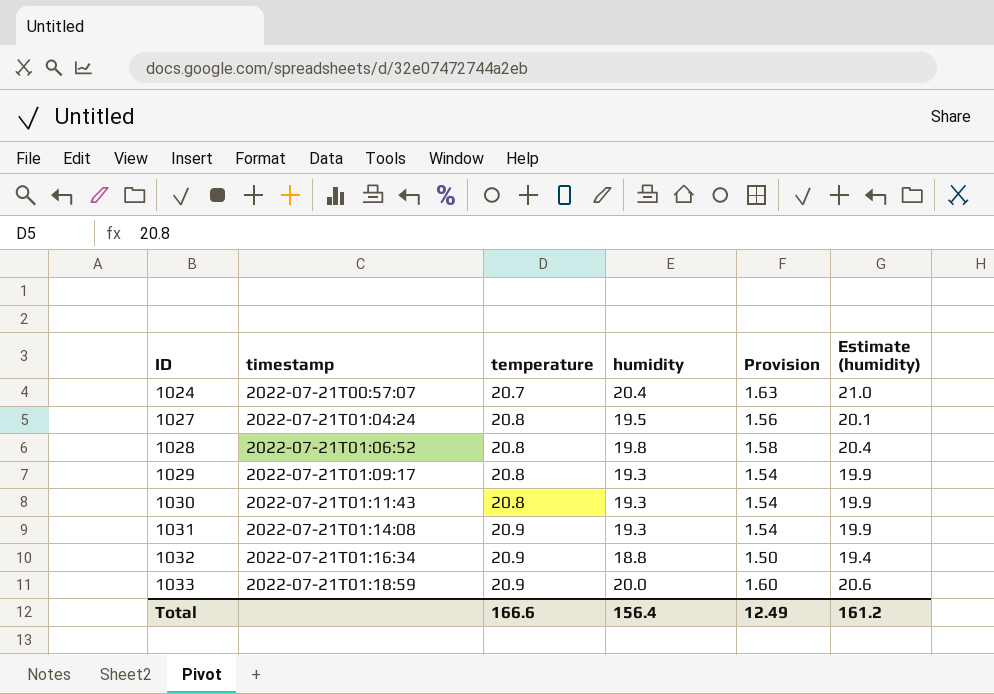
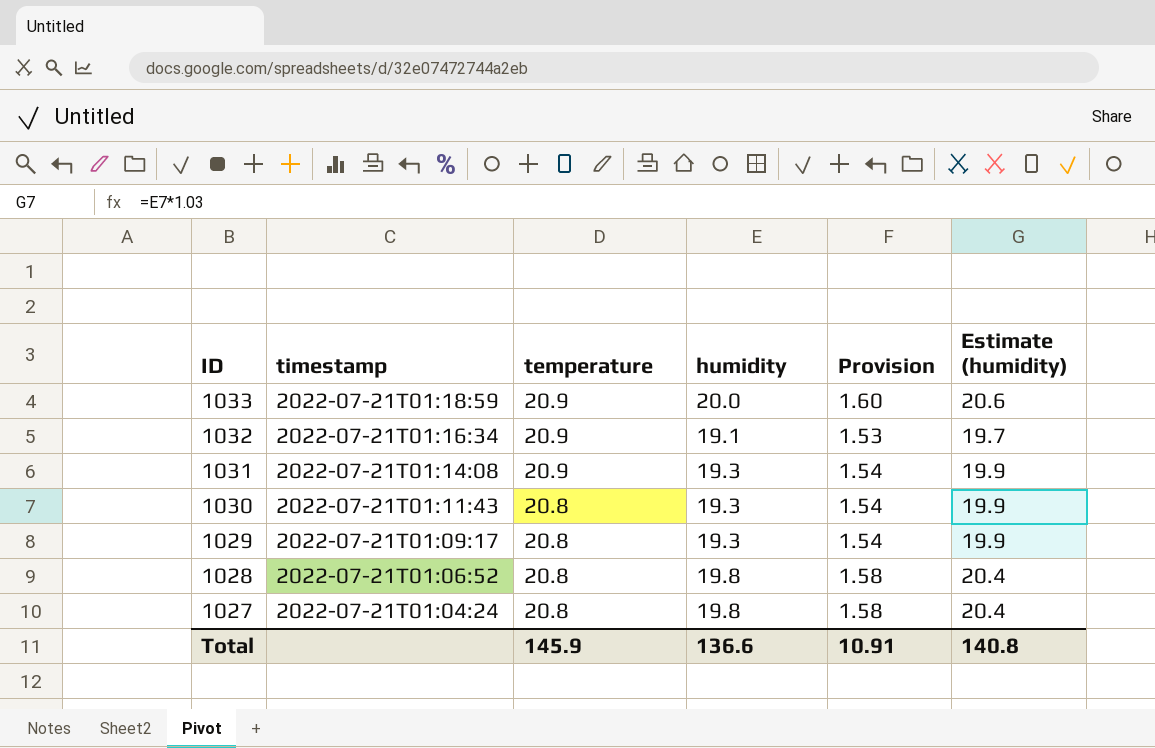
row order: ID ascending -> ID descending
row 1024: 2022-07-21T00:57:07 | 20.7 | 20.4 | 1.63 | 21.0 -> none
1032 | humidity: 18.8 -> 19.1
1032 | Provision: 1.50 -> 1.53
1032 | Estimate (humidity): 19.4 -> 19.7
1027 | humidity: 19.5 -> 19.8
1027 | Provision: 1.56 -> 1.58
1027 | Estimate (humidity): 20.1 -> 20.4
Total | temperature: 166.6 -> 145.9
Total | humidity: 156.4 -> 136.6
Total | Provision: 12.49 -> 10.91
Total | Estimate (humidity): 161.2 -> 140.8

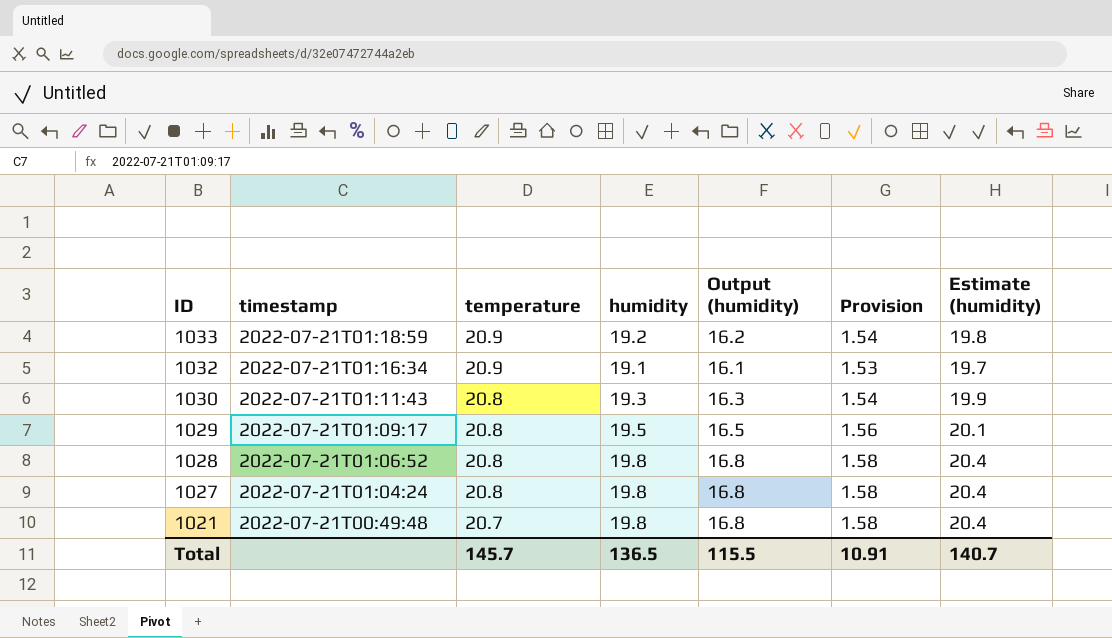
column Output (humidity) | formula: none -> [humidity] - 3
row 1031: 2022-07-21T01:14:08 | 20.9 | 19.3 | 1.54 | 19.9 -> none
1033 | humidity: 20.0 -> 19.2
1033 | Provision: 1.60 -> 1.54
1033 | Estimate (humidity): 20.6 -> 19.8
1029 | humidity: 19.3 -> 19.5
1029 | Provision: 1.54 -> 1.56
1029 | Estimate (humidity): 19.9 -> 20.1
row 1021: none -> 2022-07-21T00:49:48 | 20.7 | 19.8 | 16.8 | 1.58 | 20.4
Total | temperature: 145.9 -> 145.7
Total | humidity: 136.6 -> 136.5
Total | Estimate (humidity): 140.8 -> 140.7

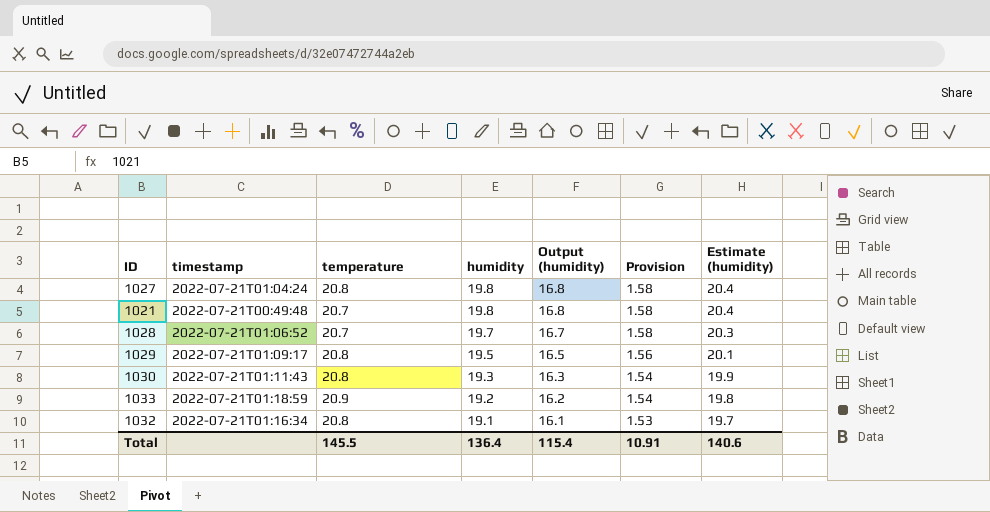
row order: ID descending -> humidity descending
1028 | temperature: 20.8 -> 20.7
1028 | humidity: 19.8 -> 19.7
1028 | Output (humidity): 16.8 -> 16.7
1028 | Estimate (humidity): 20.4 -> 20.3
1032 | temperature: 20.9 -> 20.8
Total | temperature: 145.7 -> 145.5
Total | humidity: 136.5 -> 136.4
Total | Output (humidity): 115.5 -> 115.4
Total | Estimate (humidity): 140.7 -> 140.6

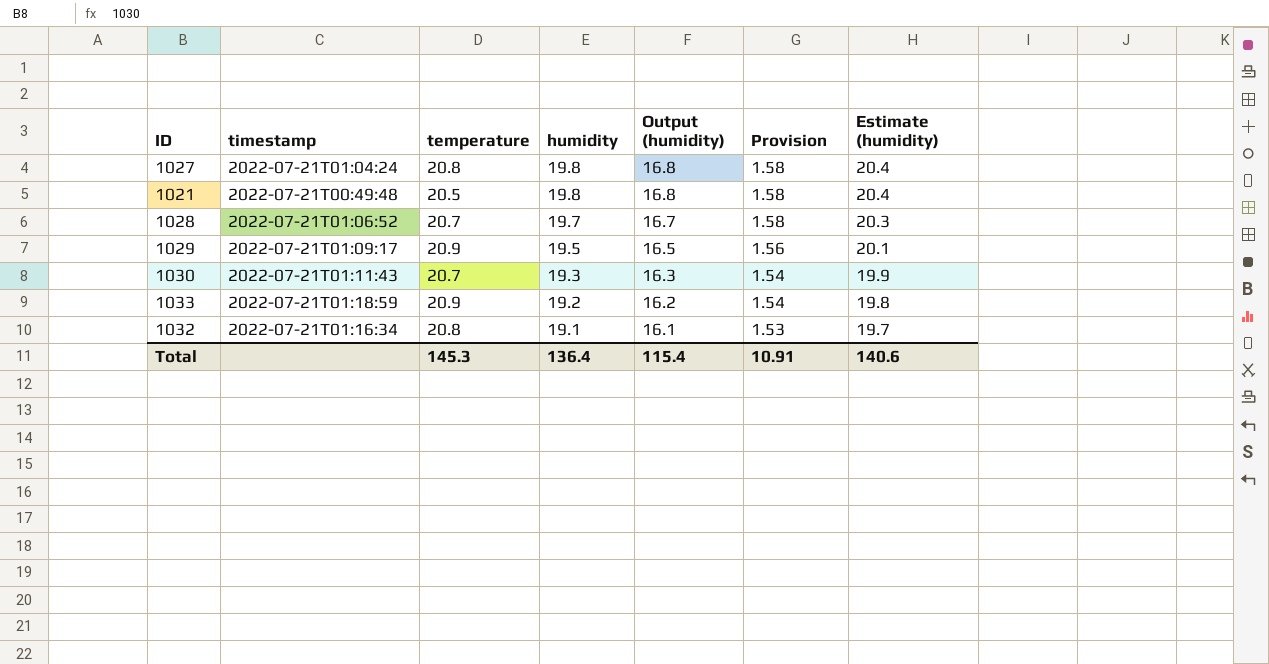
1021 | temperature: 20.7 -> 20.5
1029 | temperature: 20.8 -> 20.9
1030 | temperature: 20.8 -> 20.7
Total | temperature: 145.5 -> 145.3

